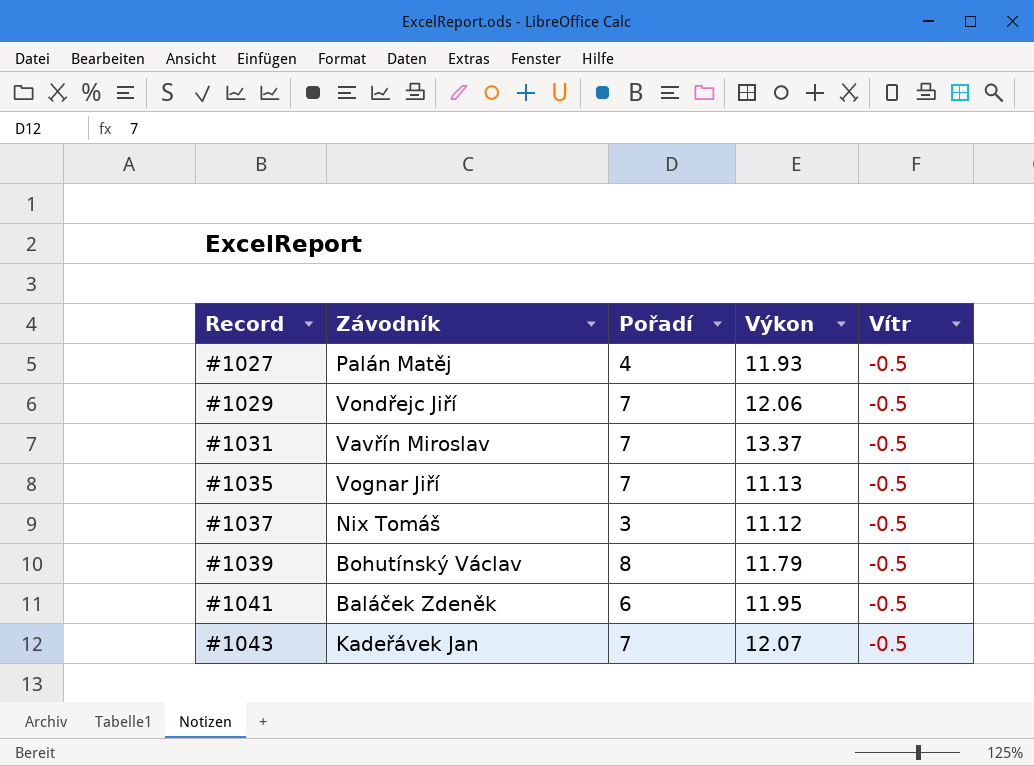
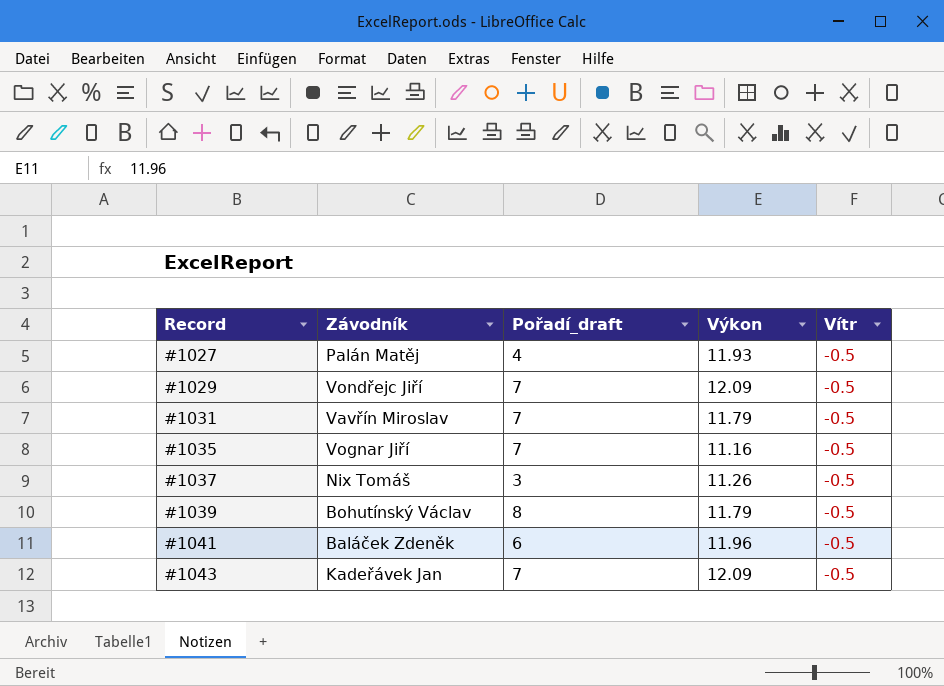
column name: Pořadí -> Pořadí_draft
#1029 | Výkon: 12.06 -> 12.09
#1031 | Výkon: 13.37 -> 11.79
#1035 | Výkon: 11.13 -> 11.16
#1037 | Výkon: 11.12 -> 11.26
#1041 | Výkon: 11.95 -> 11.96
#1043 | Výkon: 12.07 -> 12.09

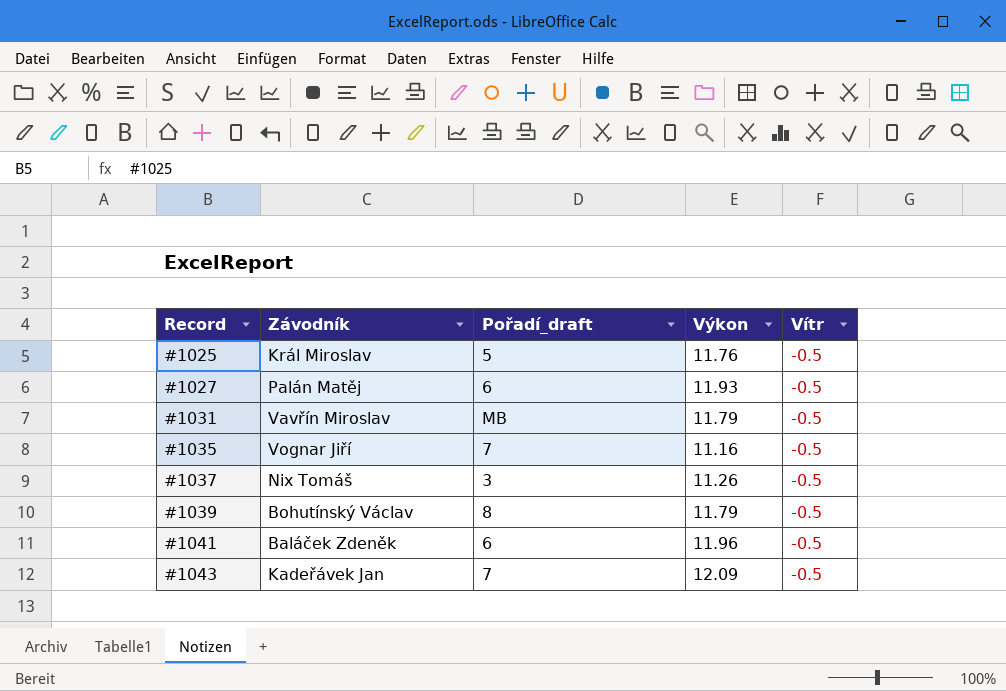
row #1029: Vondřejc Jiří | 7 | 12.09 | -0.5 -> none
row #1025: none -> Král Miroslav | 5 | 11.76 | -0.5
#1027 | Pořadí_draft: 4 -> 6
#1031 | Pořadí_draft: 7 -> MB

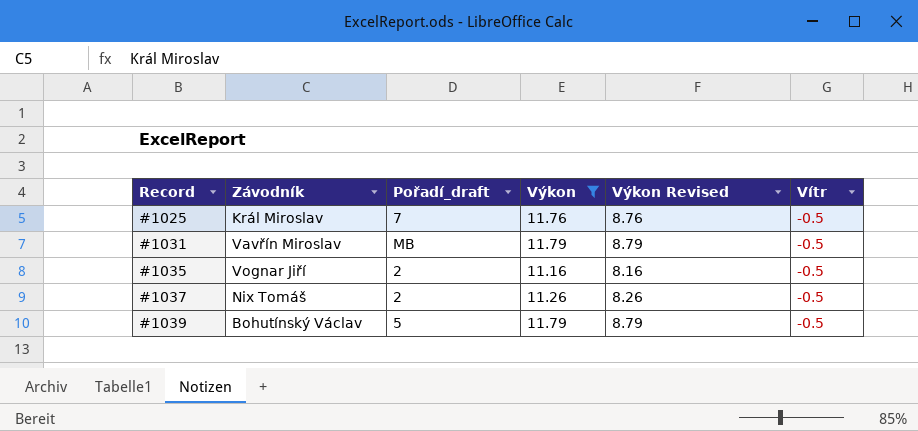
filter: none -> Výkon <= 11.79
column Výkon Revised | formula: none -> [Výkon] - 3
#1025 | Pořadí_draft: 5 -> 7
#1035 | Pořadí_draft: 7 -> 2
#1037 | Pořadí_draft: 3 -> 2
#1039 | Pořadí_draft: 8 -> 5

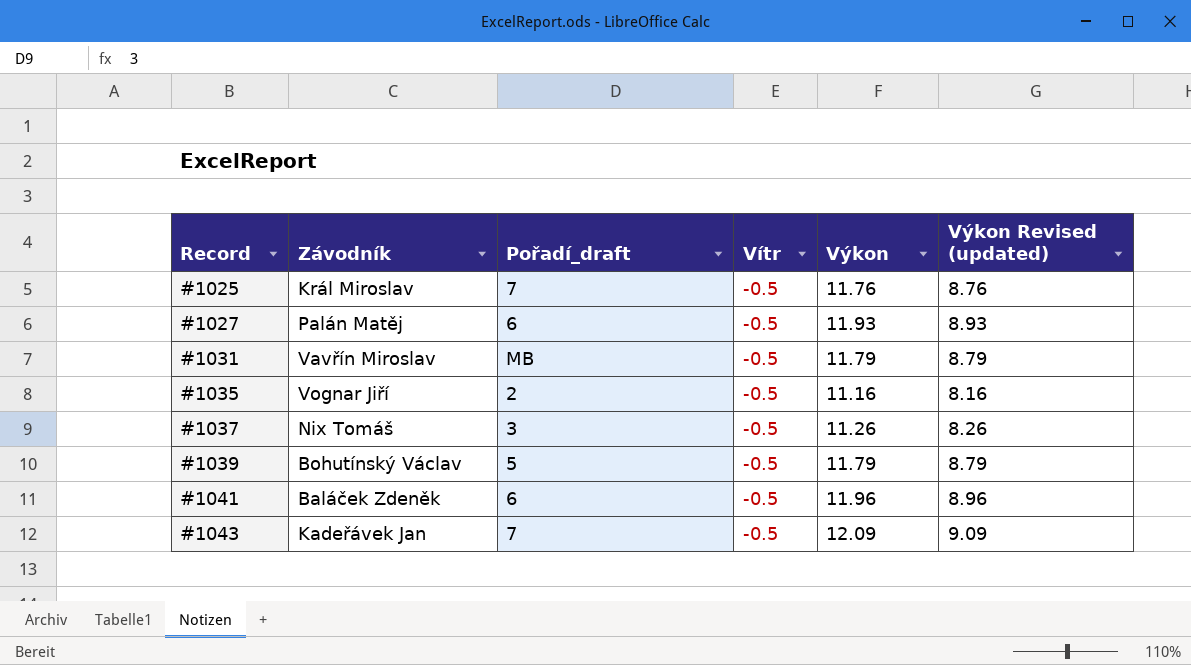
filter: Výkon <= 11.79 -> none
column Vítr | position: 6 -> 4
column name: Výkon Revised -> Výkon Revised (updated)
#1037 | Pořadí_draft: 2 -> 3

